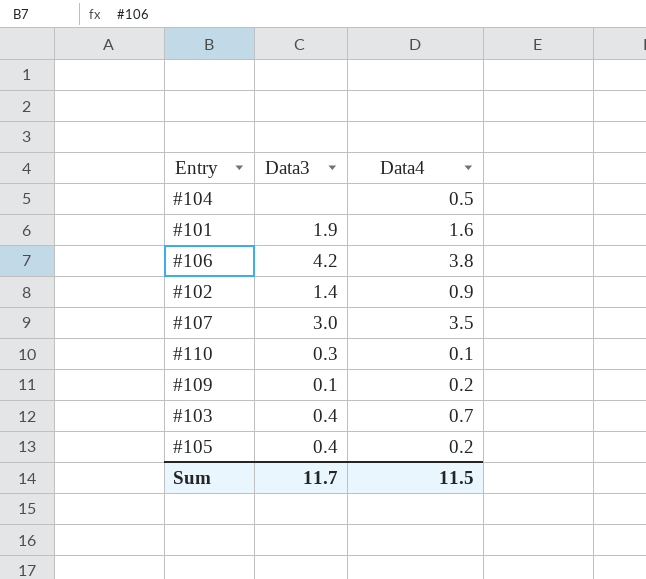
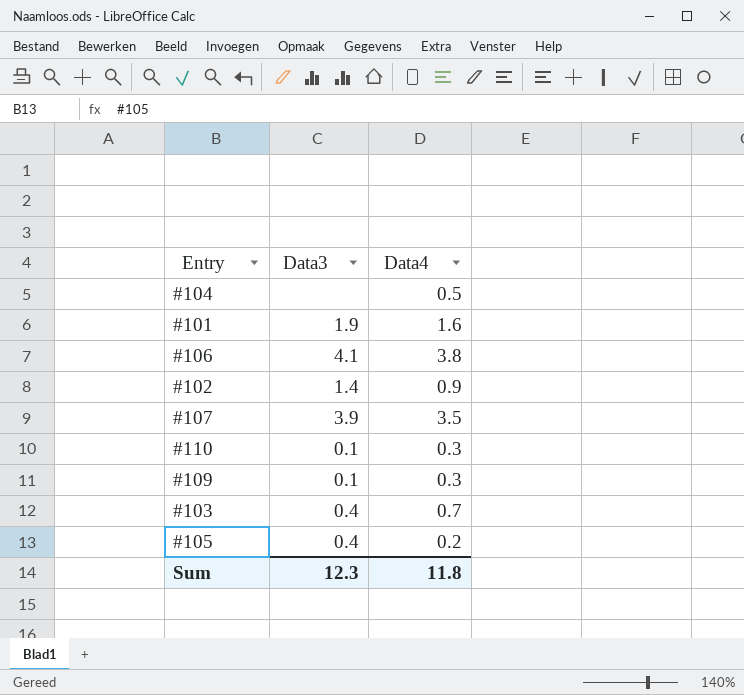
#106 | Data3: 4.2 -> 4.1
#107 | Data3: 3.0 -> 3.9
#110 | Data3: 0.3 -> 0.1
#110 | Data4: 0.1 -> 0.3
#109 | Data4: 0.2 -> 0.3
Sum | Data3: 11.7 -> 12.3
Sum | Data4: 11.5 -> 11.8

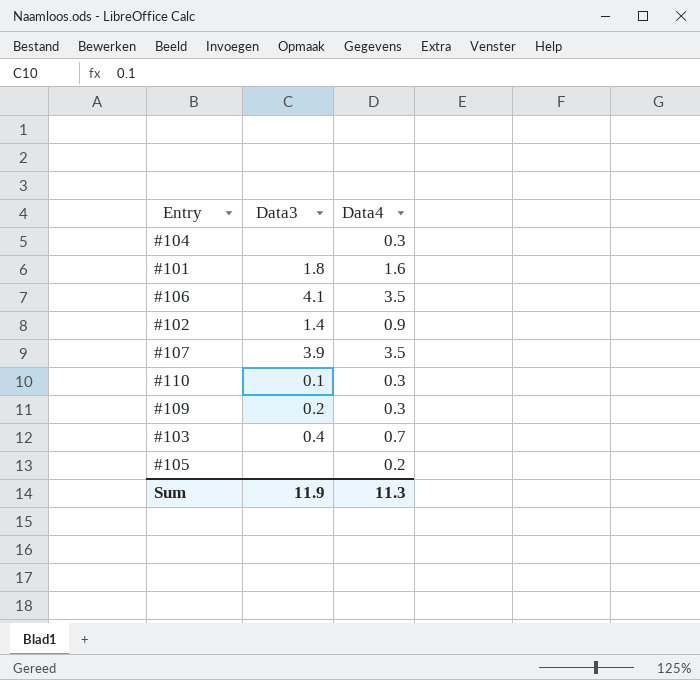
#104 | Data4: 0.5 -> 0.3
#101 | Data3: 1.9 -> 1.8
#106 | Data4: 3.8 -> 3.5
#109 | Data3: 0.1 -> 0.2
#105 | Data3: 0.4 -> none
Sum | Data3: 12.3 -> 11.9
Sum | Data4: 11.8 -> 11.3

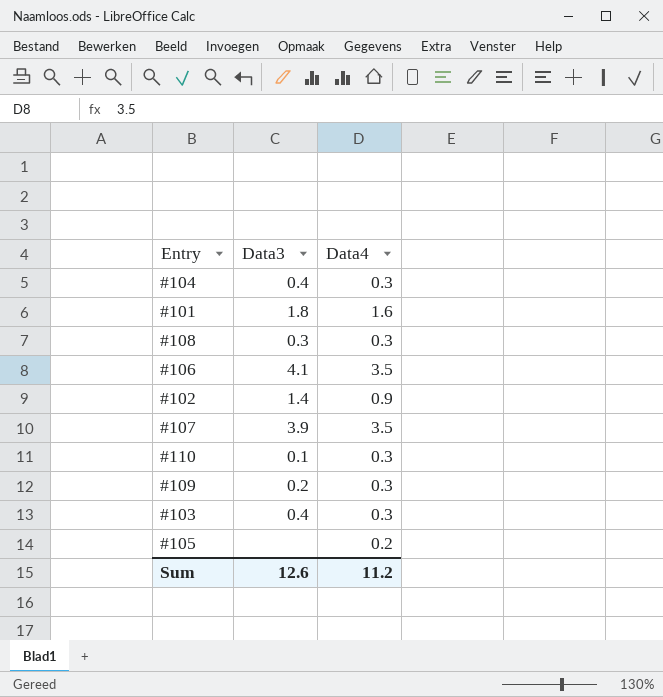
#104 | Data3: none -> 0.4
row #108: none -> 0.3 | 0.3
#103 | Data4: 0.7 -> 0.3
Sum | Data3: 11.9 -> 12.6
Sum | Data4: 11.3 -> 11.2

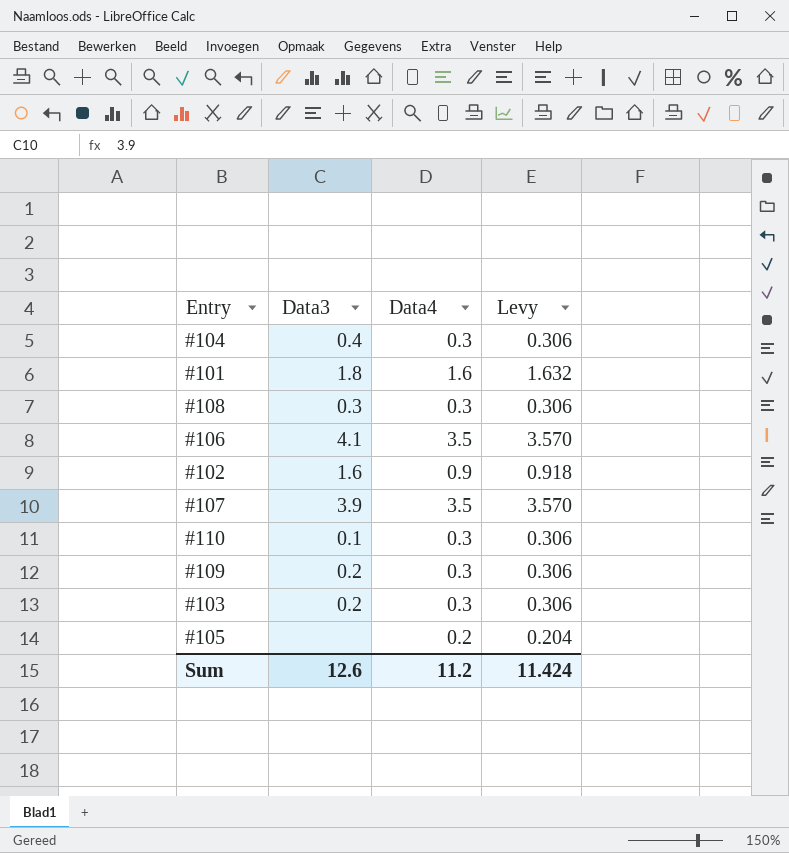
column Levy | formula: none -> [Data4] * 1.02
#102 | Data3: 1.4 -> 1.6
#103 | Data3: 0.4 -> 0.2

